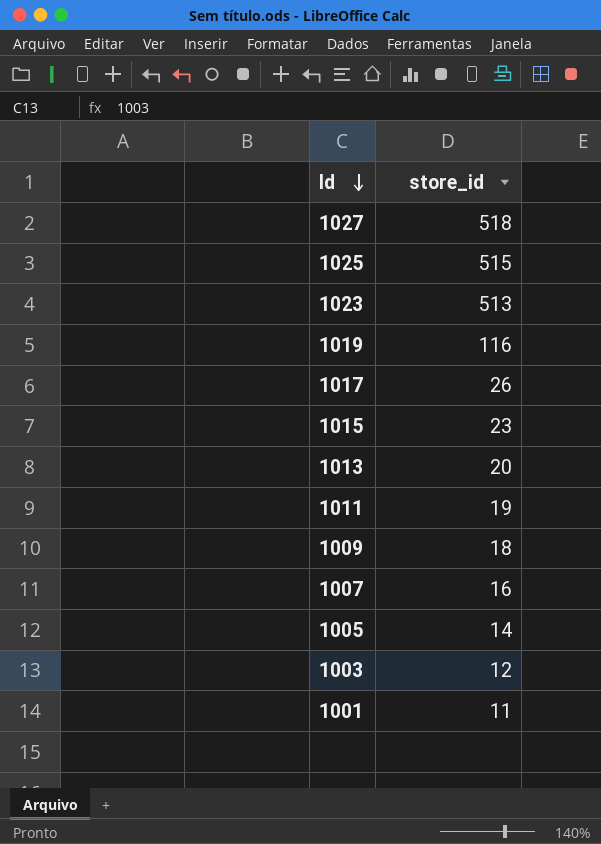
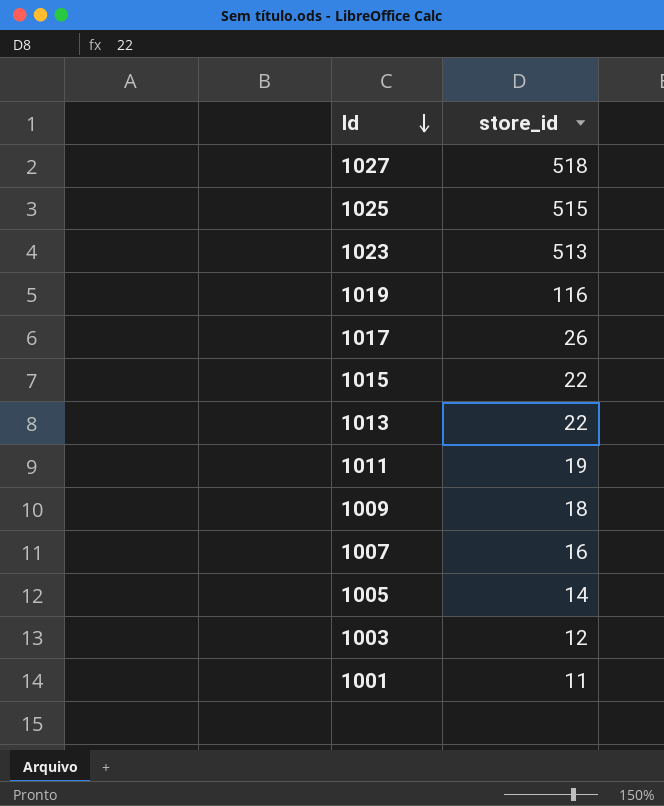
1015 | store_id: 23 -> 22
1013 | store_id: 20 -> 22

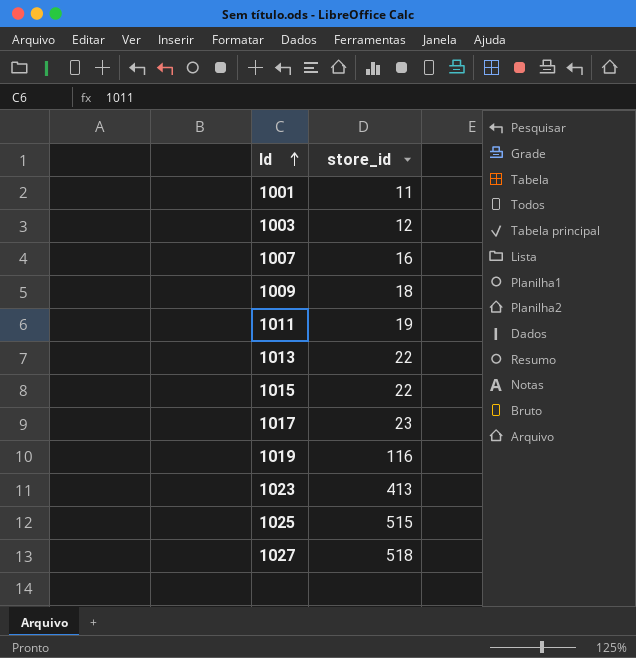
row order: Id descending -> Id ascending
row 1005: 14 -> none
1017 | store_id: 26 -> 23
1023 | store_id: 513 -> 413

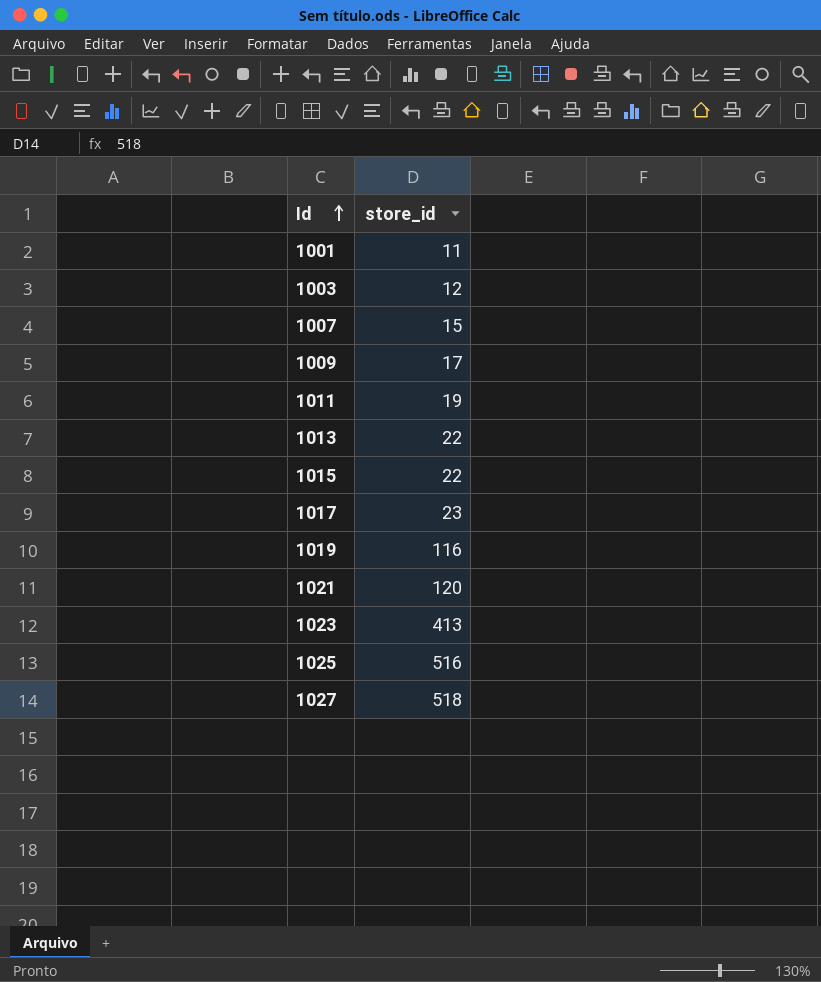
1007 | store_id: 16 -> 15
1009 | store_id: 18 -> 17
row 1021: none -> 120
1025 | store_id: 515 -> 516

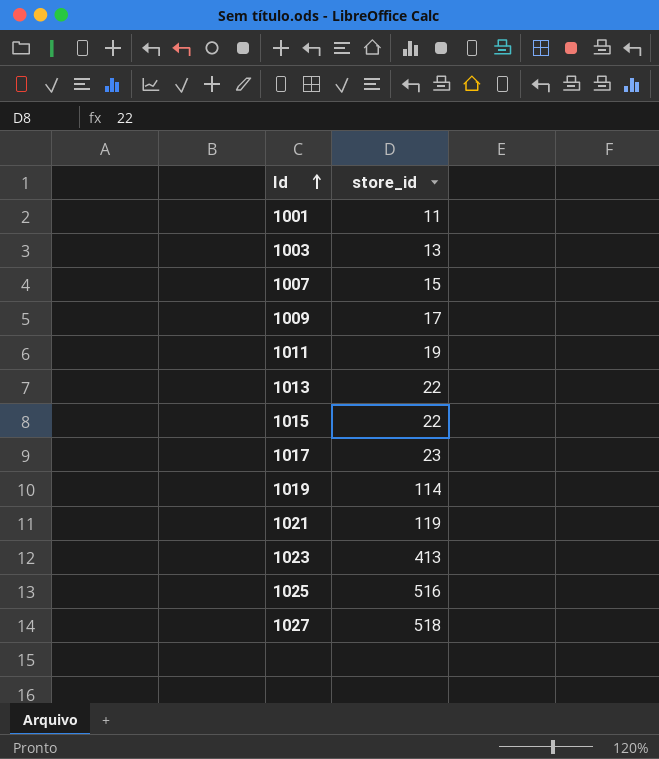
1003 | store_id: 12 -> 13
1019 | store_id: 116 -> 114
1021 | store_id: 120 -> 119

